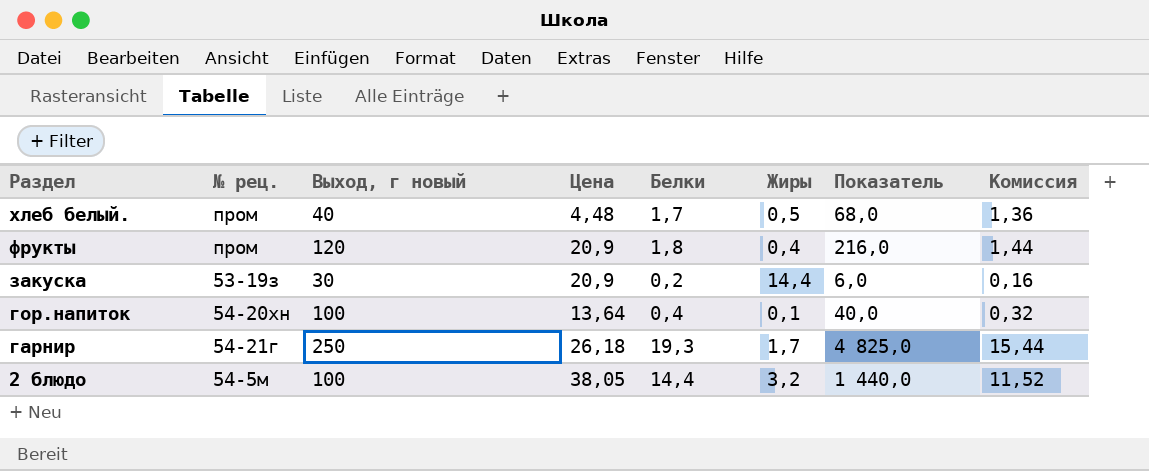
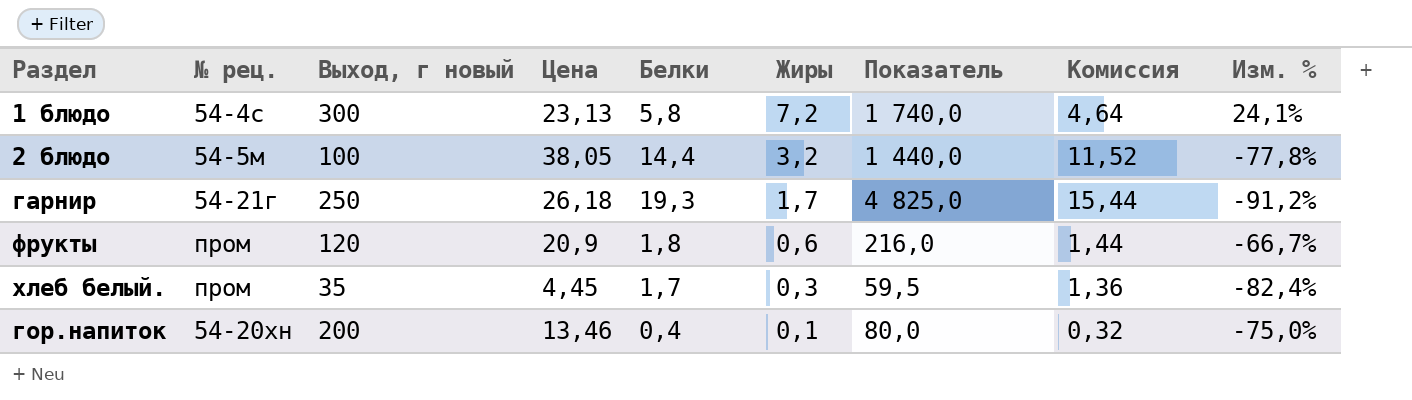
row order: Раздел descending -> Жиры descending
column Изм. % | formula: none -> ([Жиры] - [Белки]) / [Белки]
row закуска: 53-19з | 30 | 20,9 | 0,2 | 14,4 | 6,0 | 0,16 -> none
row 1 блюдо: none -> 54-4с | 300 | 23,13 | 5,8 | 7,2 | 1 740,0 | 4,64 | 24,1%
фрукты | Жиры: 0,4 -> 0,6
хлеб белый. | Выход, г новый: 40 -> 35
хлеб белый. | Цена: 4,48 -> 4,45
хлеб белый. | Жиры: 0,5 -> 0,3
хлеб белый. | Показатель: 68,0 -> 59,5
гор.напиток | Выход, г новый: 100 -> 200
гор.напиток | Цена: 13,64 -> 13,46
гор.напиток | Показатель: 40,0 -> 80,0

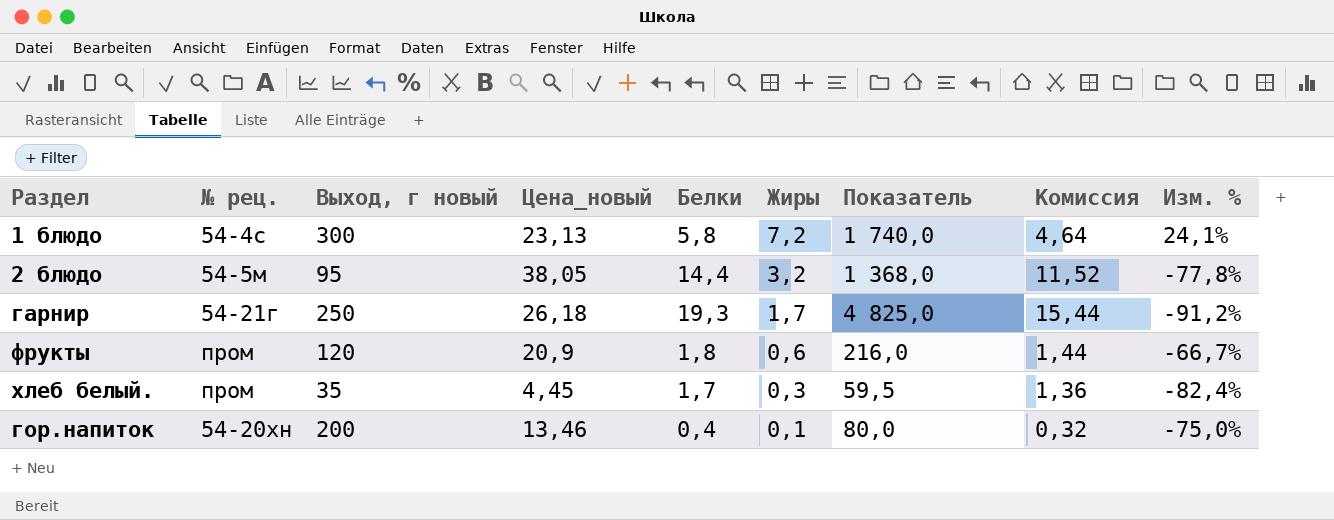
column name: Цена -> Цена_новый
2 блюдо | Выход, г новый: 100 -> 95
2 блюдо | Показатель: 1 440,0 -> 1 368,0

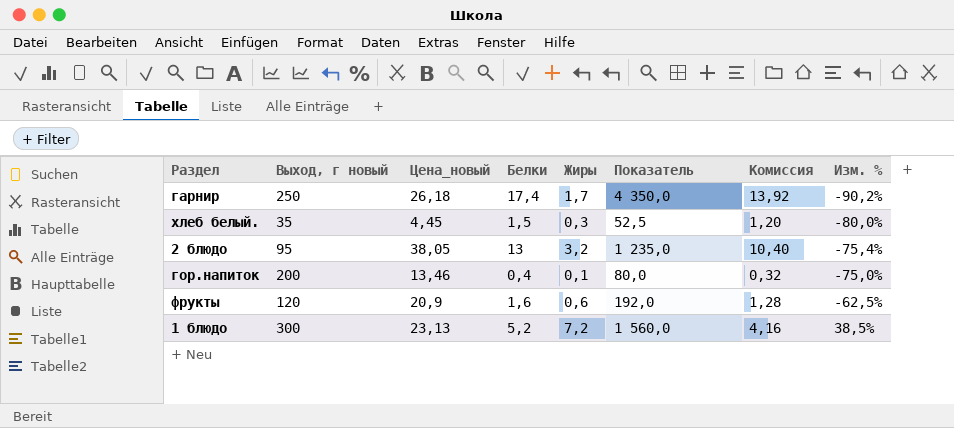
row order: Жиры descending -> Изм. % ascending
column № рец. | position: 2 -> none
гарнир | Белки: 19,3 -> 17,4
гарнир | Показатель: 4 825,0 -> 4 350,0
гарнир | Комиссия: 15,44 -> 13,92
гарнир | Изм. %: -91,2% -> -90,2%
хлеб белый. | Белки: 1,7 -> 1,5
хлеб белый. | Показатель: 59,5 -> 52,5
хлеб белый. | Комиссия: 1,36 -> 1,20
хлеб белый. | Изм. %: -82,4% -> -80,0%
2 блюдо | Белки: 14,4 -> 13
2 блюдо | Показатель: 1 368,0 -> 1 235,0
2 блюдо | Комиссия: 11,52 -> 10,40
2 блюдо | Изм. %: -77,8% -> -75,4%
фрукты | Белки: 1,8 -> 1,6
фрукты | Показатель: 216,0 -> 192,0
фрукты | Комиссия: 1,44 -> 1,28
фрукты | Изм. %: -66,7% -> -62,5%
1 блюдо | Белки: 5,8 -> 5,2
1 блюдо | Показатель: 1 740,0 -> 1 560,0
1 блюдо | Комиссия: 4,64 -> 4,16
1 блюдо | Изм. %: 24,1% -> 38,5%

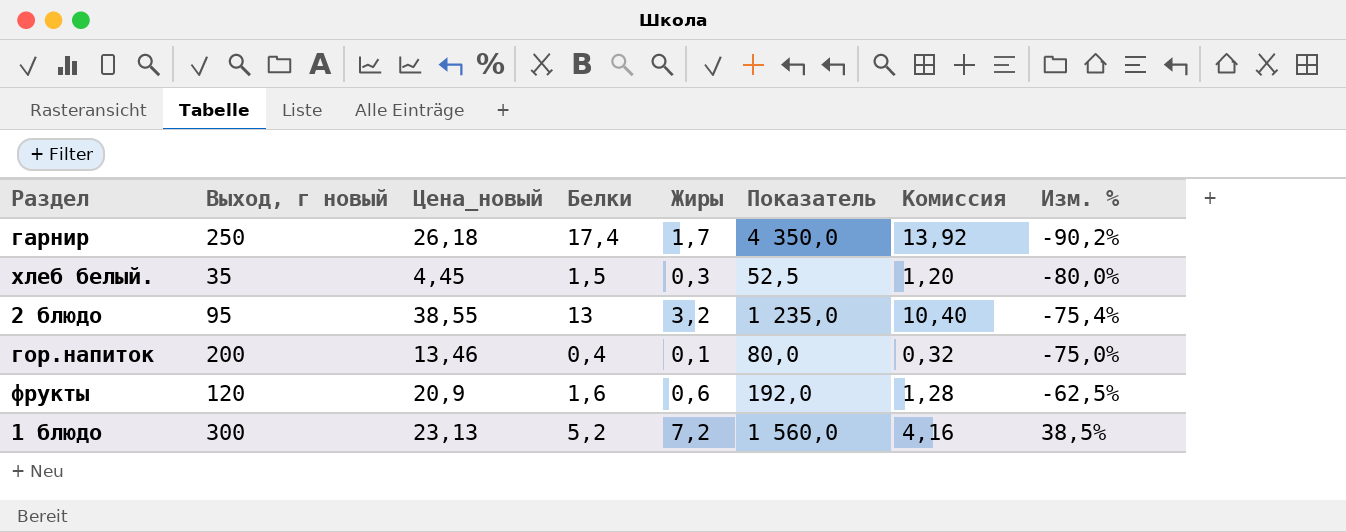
2 блюдо | Цена_новый: 38,05 -> 38,55

